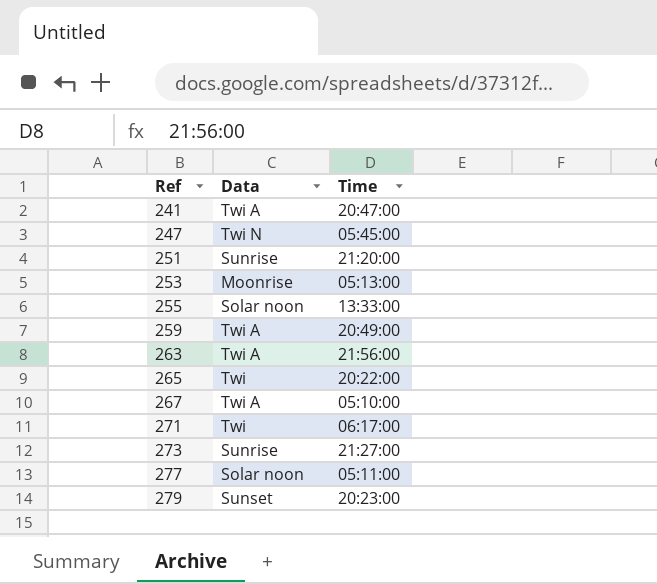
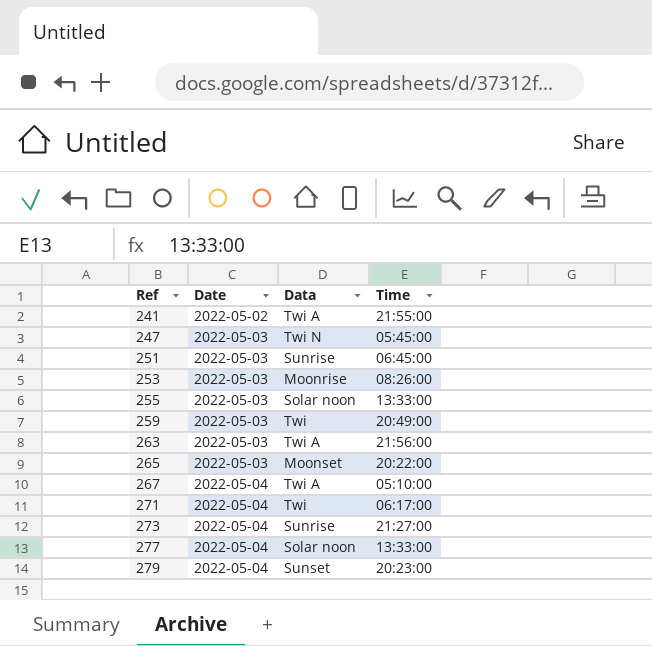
column Date | position: none -> 2
241 | Time: 20:47:00 -> 21:55:00
251 | Time: 21:20:00 -> 06:45:00
253 | Time: 05:13:00 -> 08:26:00
259 | Data: Twi A -> Twi
265 | Data: Twi -> Moonset
277 | Time: 05:11:00 -> 13:33:00

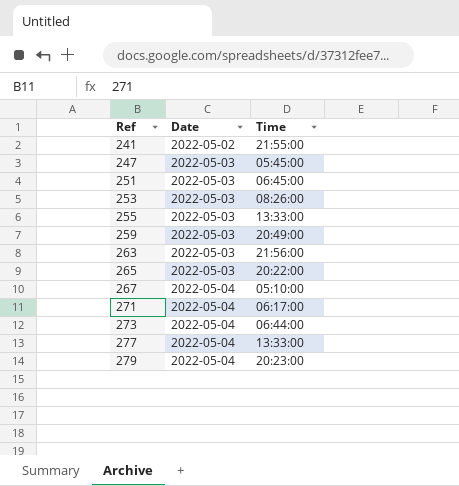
column Data | position: 3 -> none
273 | Time: 21:27:00 -> 06:44:00

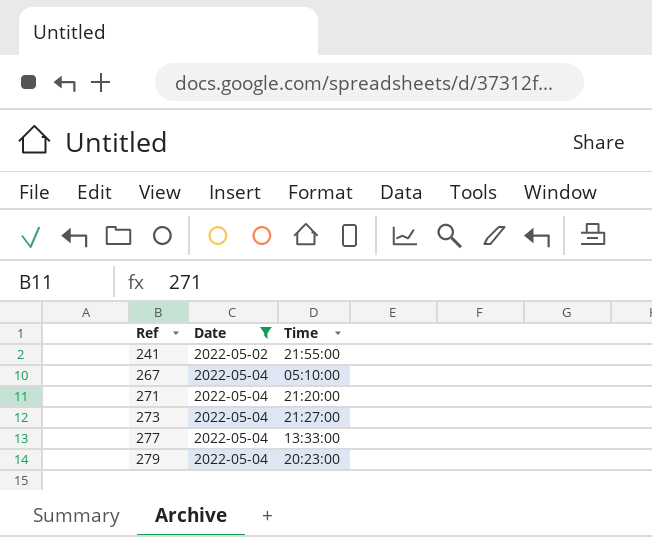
filter: none -> Date != 2022-05-03
271 | Time: 06:17:00 -> 21:20:00
273 | Time: 06:44:00 -> 21:27:00

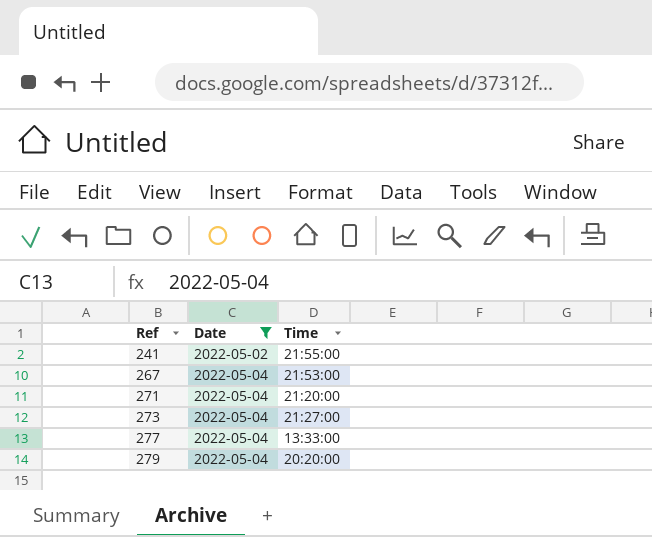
267 | Time: 05:10:00 -> 21:53:00
279 | Time: 20:23:00 -> 20:20:00

